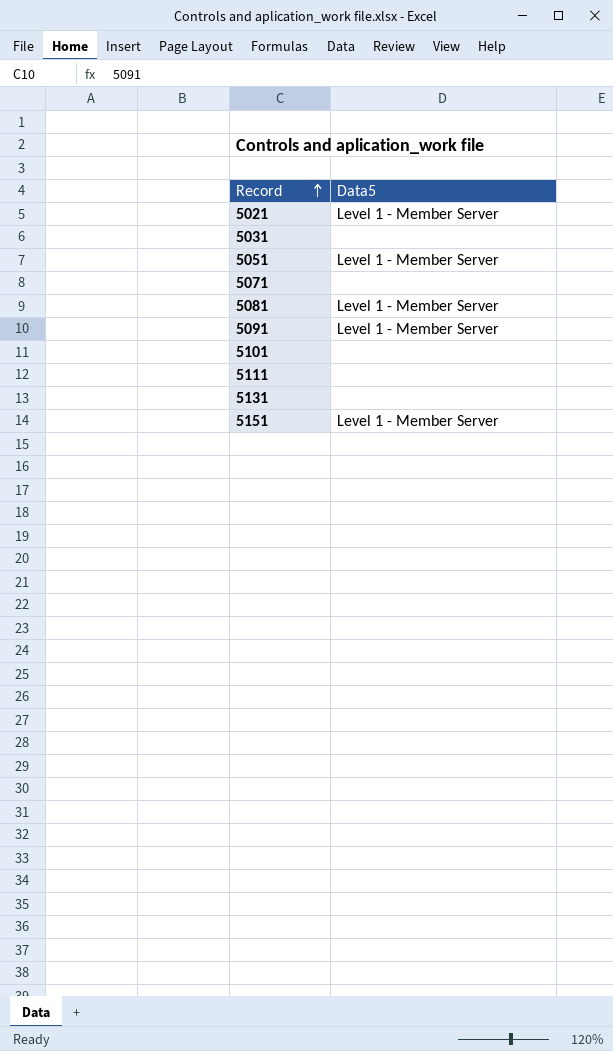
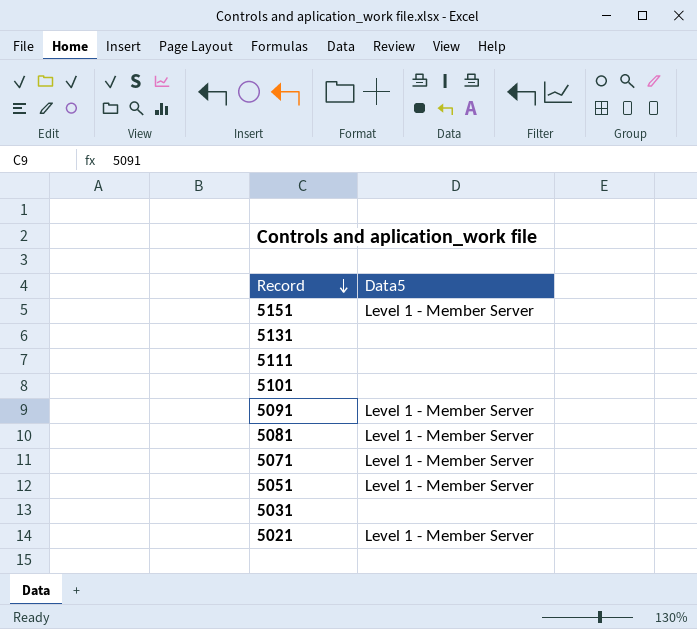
row order: Record ascending -> Record descending
5071 | Data5: none -> Level 1 - Member Server

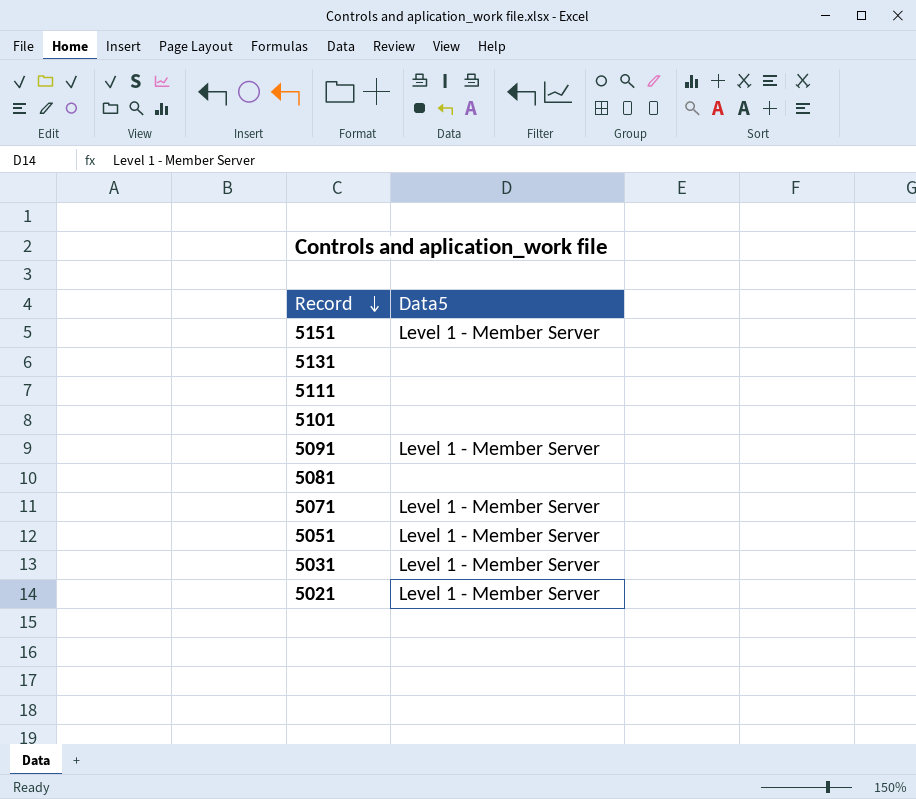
5081 | Data5: Level 1 - Member Server -> none
5031 | Data5: none -> Level 1 - Member Server

